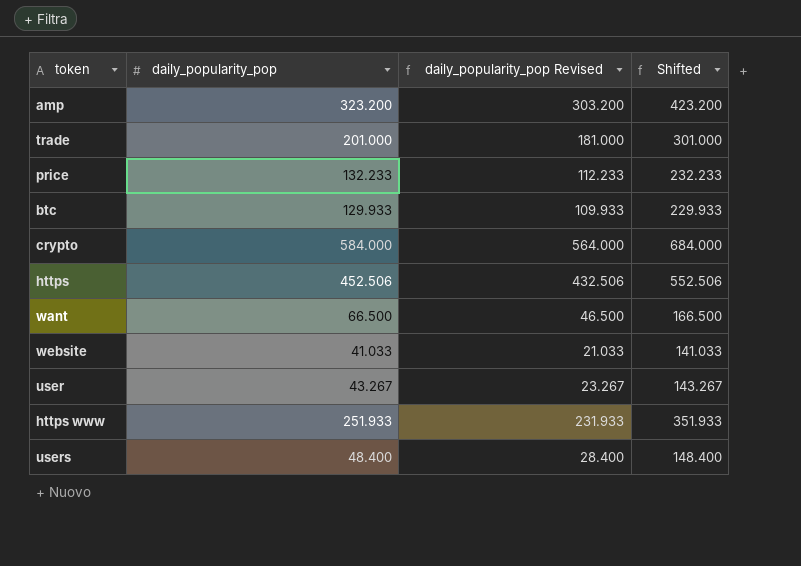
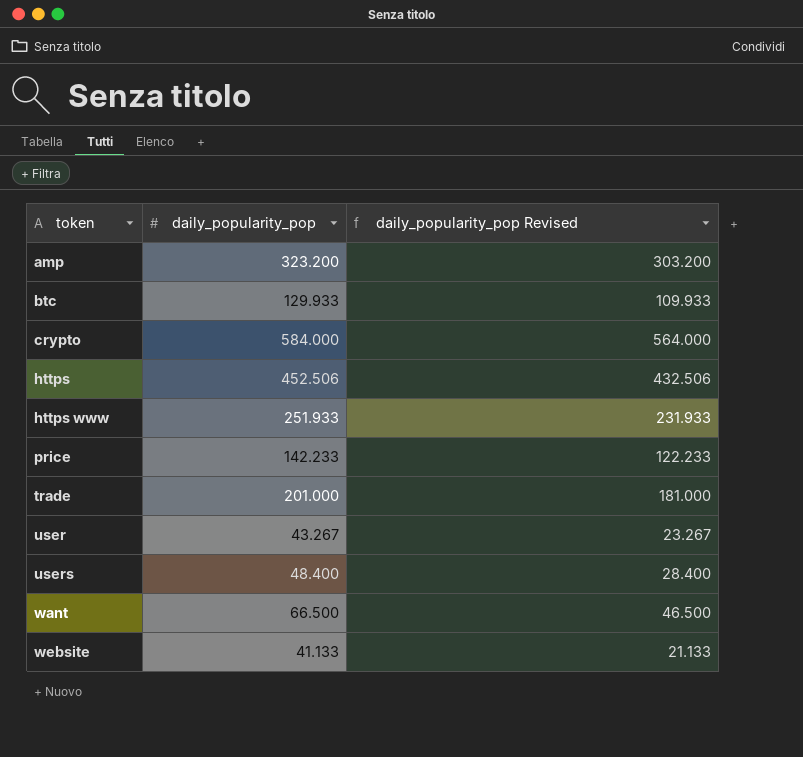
row order: none -> token ascending
column Shifted | formula: [daily_popularity_pop] + 100 -> none
price | daily_popularity_pop: 132.233 -> 142.233
price | daily_popularity_pop Revised: 112.233 -> 122.233
website | daily_popularity_pop: 41.033 -> 41.133
website | daily_popularity_pop Revised: 21.033 -> 21.133

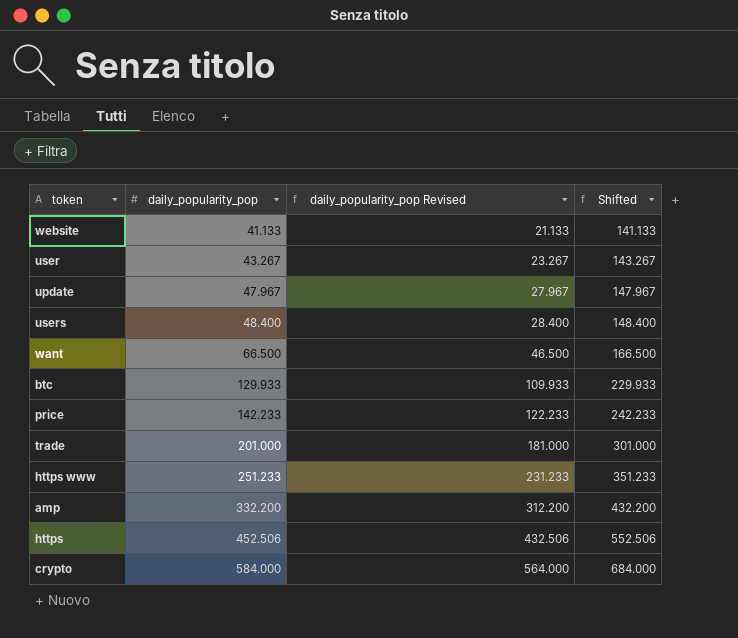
row order: token ascending -> daily_popularity_pop ascending
column Shifted | formula: none -> [daily_popularity_pop] + 100
row update: none -> 47.967 | 27.967 | 147.967
https www | daily_popularity_pop: 251.933 -> 251.233
https www | daily_popularity_pop Revised: 231.933 -> 231.233
amp | daily_popularity_pop: 323.200 -> 332.200
amp | daily_popularity_pop Revised: 303.200 -> 312.200

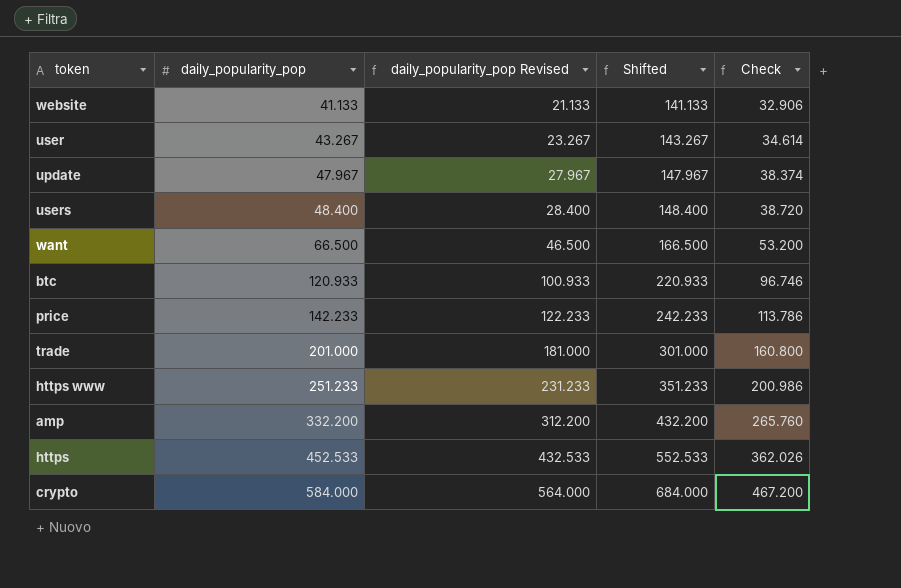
column Check | formula: none -> [daily_popularity_pop] * 0.8
btc | daily_popularity_pop: 129.933 -> 120.933
btc | daily_popularity_pop Revised: 109.933 -> 100.933
btc | Shifted: 229.933 -> 220.933
https | daily_popularity_pop: 452.506 -> 452.533
https | daily_popularity_pop Revised: 432.506 -> 432.533
https | Shifted: 552.506 -> 552.533

